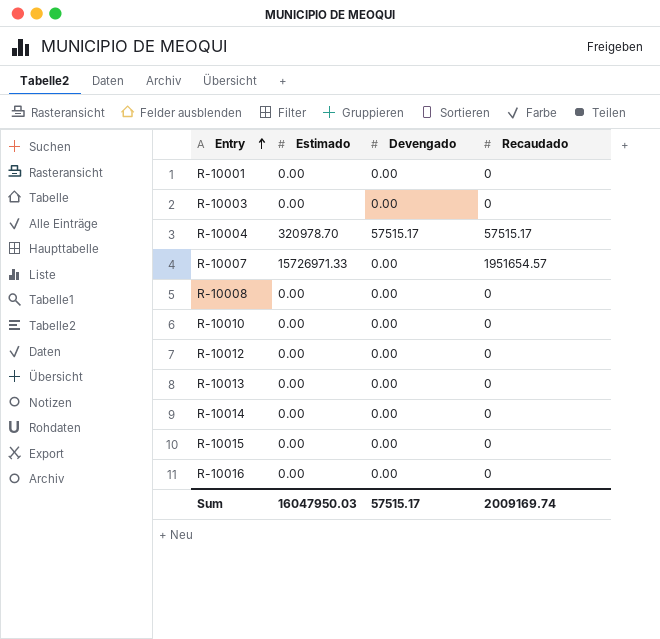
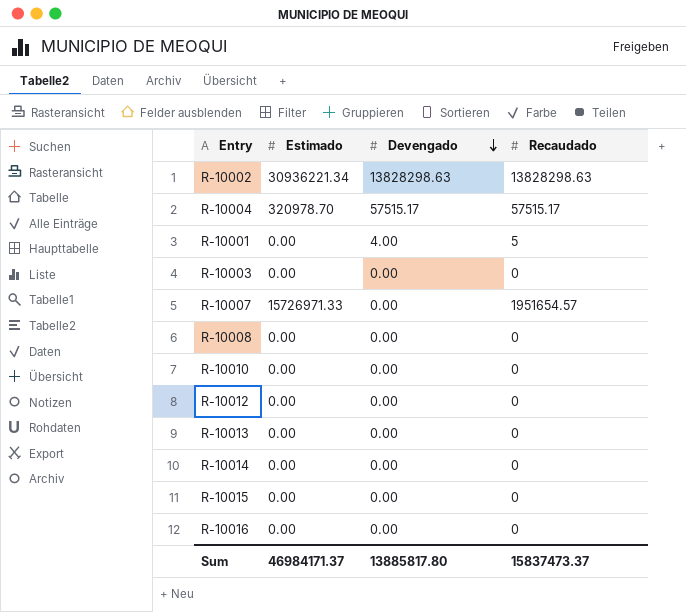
row order: Entry ascending -> Devengado descending
row R-10002: none -> 30936221.34 | 13828298.63 | 13828298.63
R-10001 | Devengado: 0.00 -> 4.00
R-10001 | Recaudado: 0 -> 5
Sum | Estimado: 16047950.03 -> 46984171.37
Sum | Devengado: 57515.17 -> 13885817.80
Sum | Recaudado: 2009169.74 -> 15837473.37

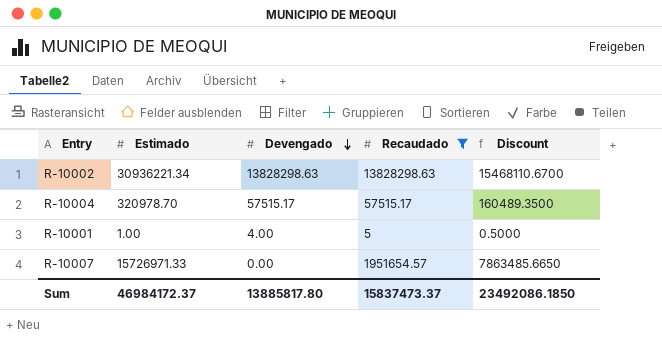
filter: none -> Recaudado != 0
column Discount | formula: none -> [Estimado] * 0.5
R-10001 | Estimado: 0.00 -> 1.00
Sum | Estimado: 46984171.37 -> 46984172.37

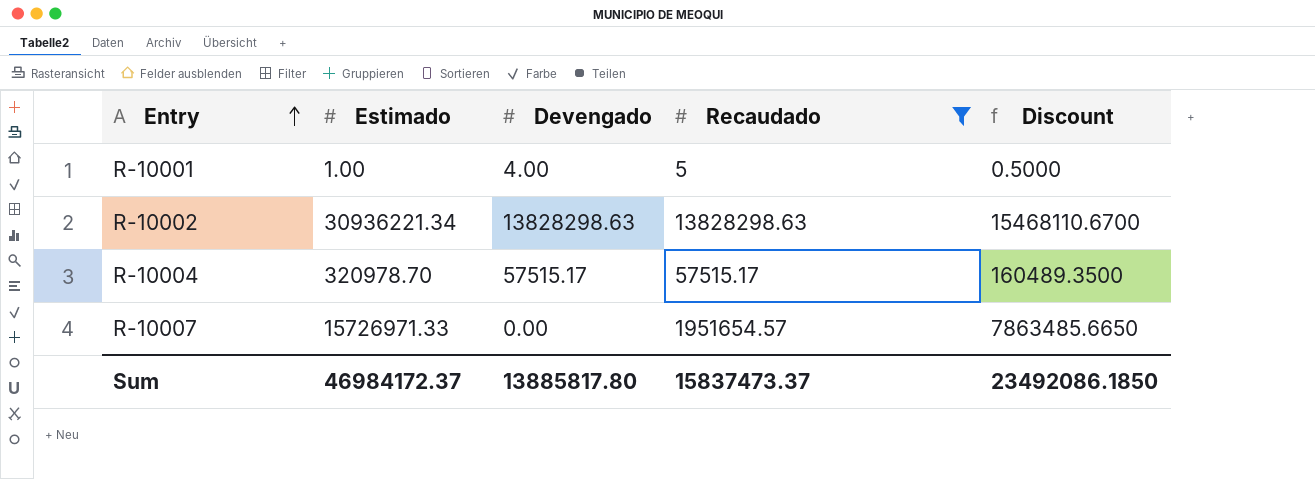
row order: Devengado descending -> Entry ascending

